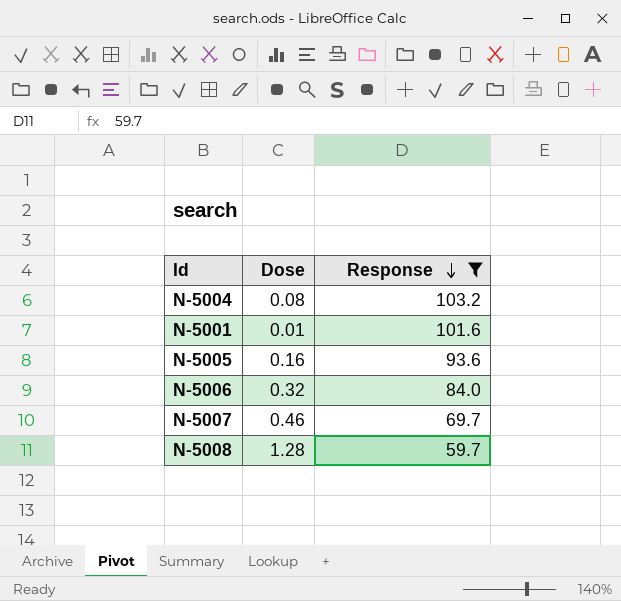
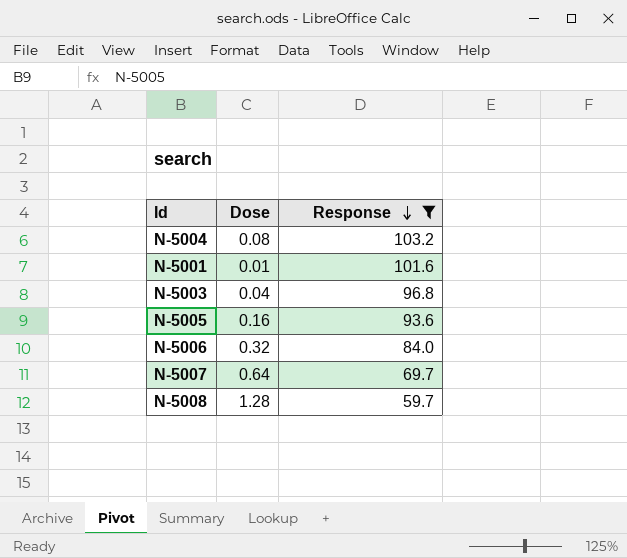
row N-5003: none -> 0.04 | 96.8
N-5007 | Dose: 0.46 -> 0.64

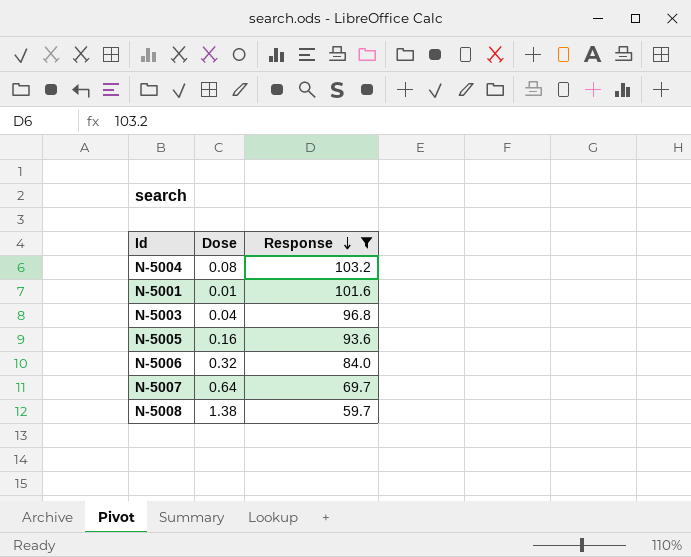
N-5008 | Dose: 1.28 -> 1.38

